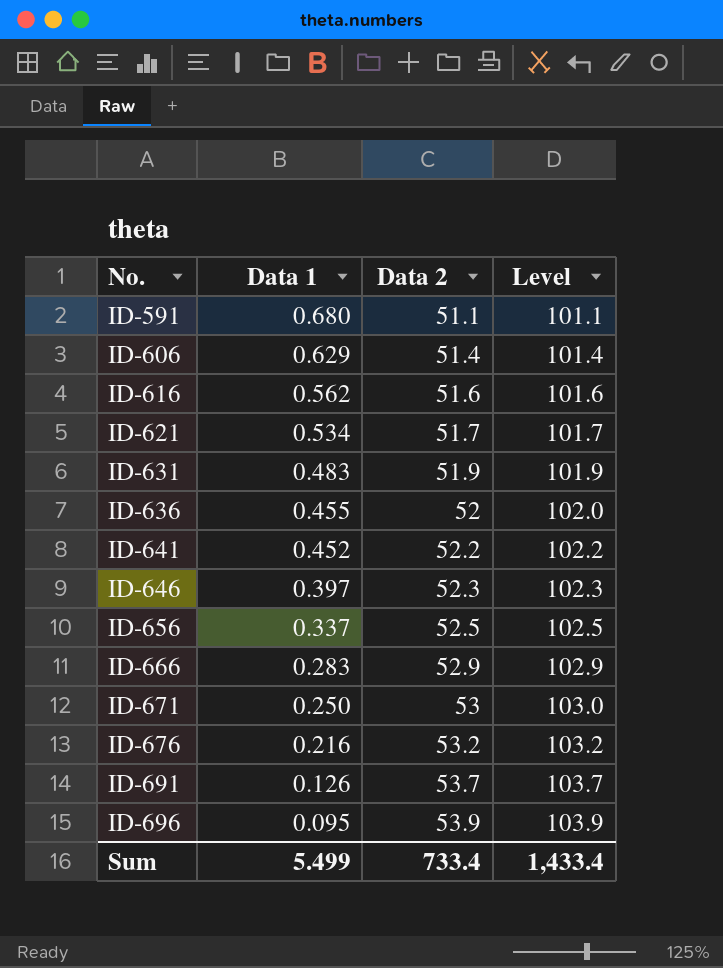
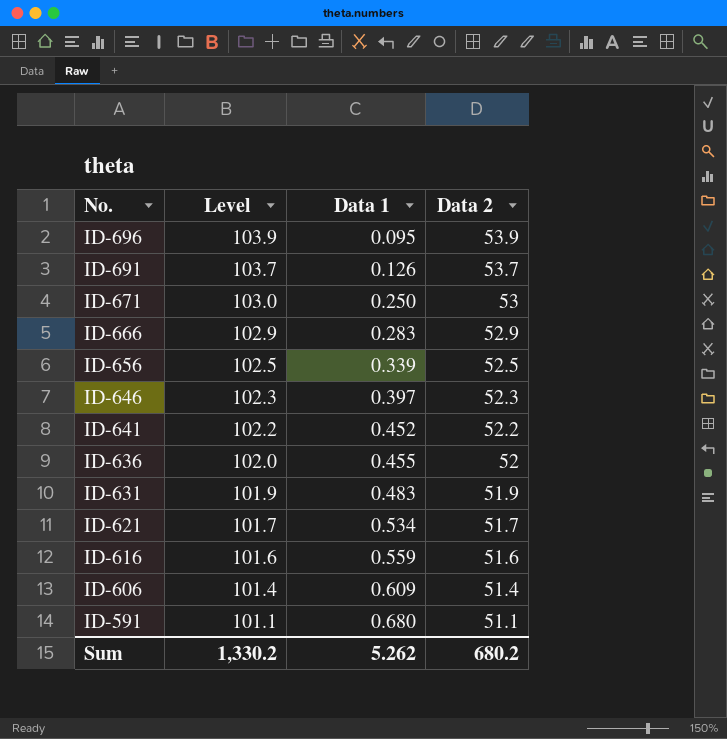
row order: No. ascending -> No. descending
column Level | position: 4 -> 2
row ID-676: 0.216 | 53.2 | 103.2 -> none
ID-656 | Data 1: 0.337 -> 0.339
ID-616 | Data 1: 0.562 -> 0.559
ID-606 | Data 1: 0.629 -> 0.609
Sum | Level: 1,433.4 -> 1,330.2
Sum | Data 1: 5.499 -> 5.262
Sum | Data 2: 733.4 -> 680.2

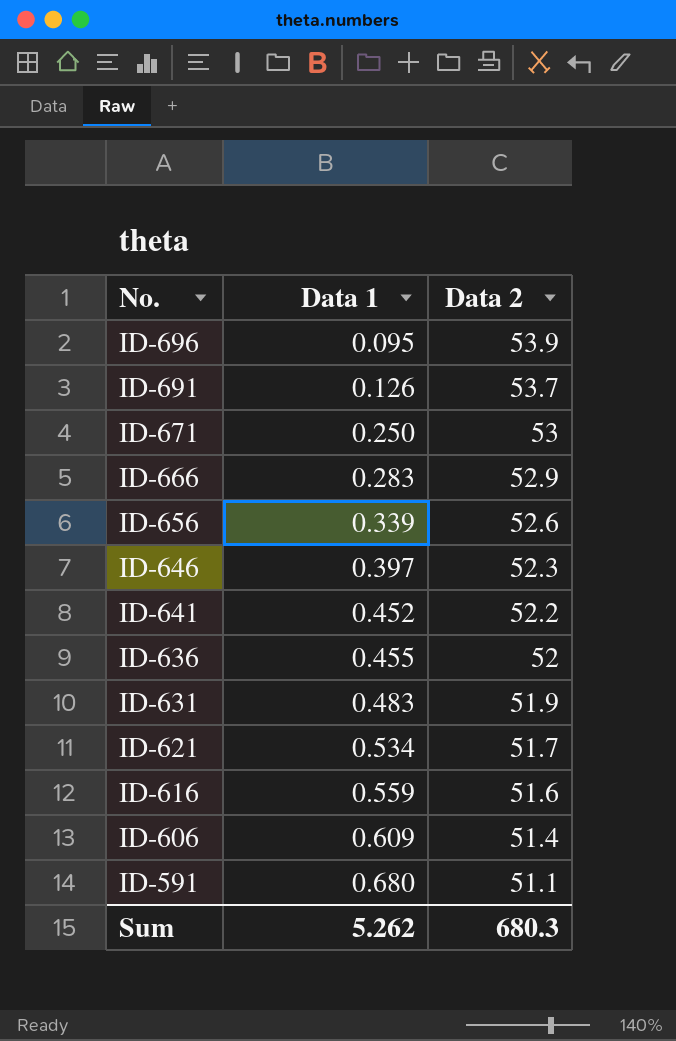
column Level | formula: [Data 2] + 50 -> none
ID-656 | Data 2: 52.5 -> 52.6
Sum | Data 2: 680.2 -> 680.3

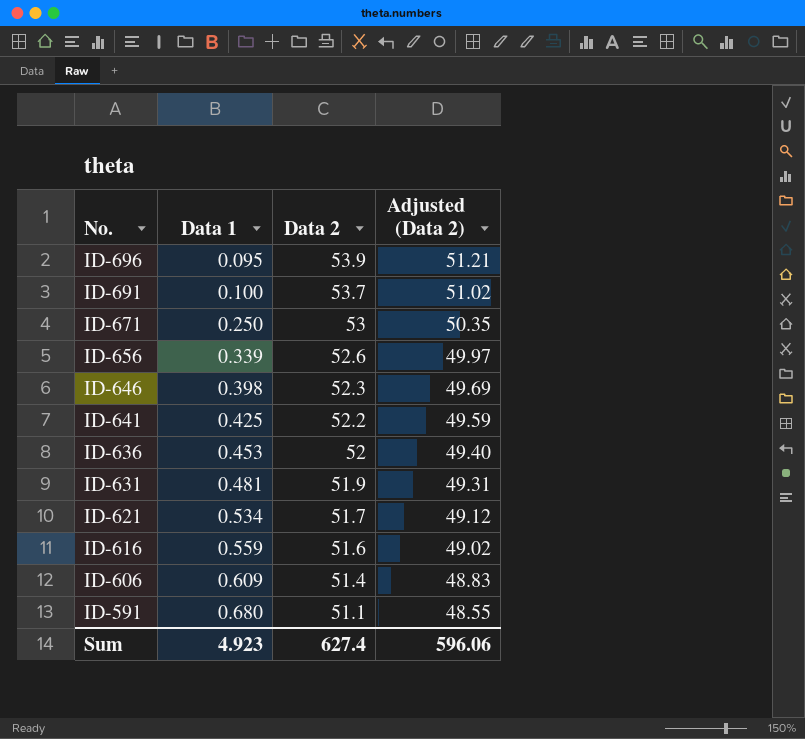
column Adjusted (Data 2) | formula: none -> [Data 2] * 0.95
row ID-666: 0.283 | 52.9 -> none
ID-691 | Data 1: 0.126 -> 0.100
ID-646 | Data 1: 0.397 -> 0.398
ID-641 | Data 1: 0.452 -> 0.425
ID-636 | Data 1: 0.455 -> 0.453
ID-631 | Data 1: 0.483 -> 0.481
Sum | Data 1: 5.262 -> 4.923
Sum | Data 2: 680.3 -> 627.4

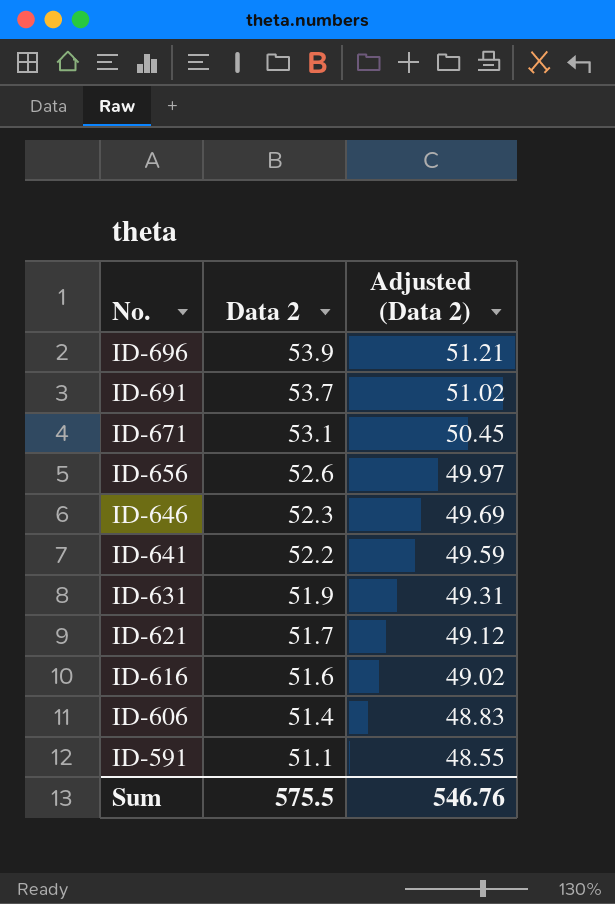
column Data 1 | position: 2 -> none
row ID-636: 0.453 | 52 | 49.40 -> none
ID-671 | Data 2: 53 -> 53.1
ID-671 | Adjusted (Data 2): 50.35 -> 50.45
Sum | Data 2: 627.4 -> 575.5
Sum | Adjusted (Data 2): 596.06 -> 546.76

